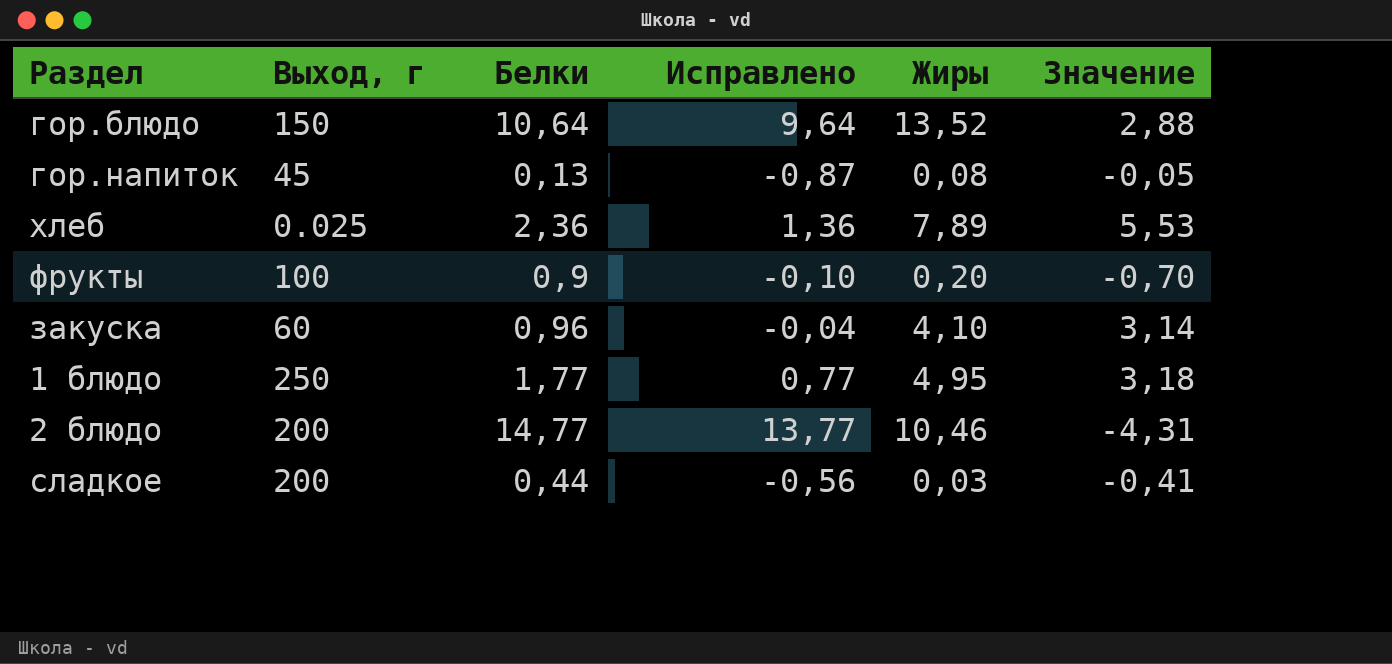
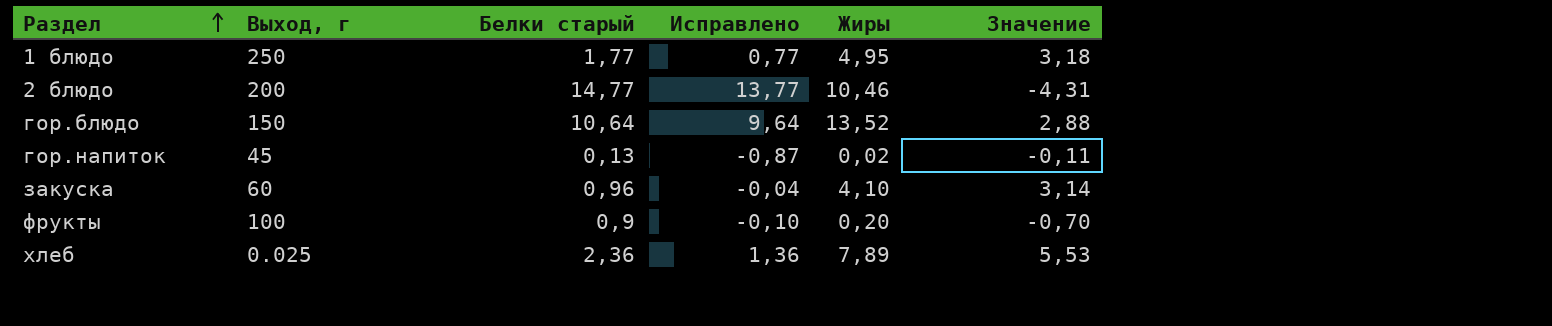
row order: none -> Раздел ascending
column name: Белки -> Белки старый
row сладкое: 200 | 0,44 | -0,56 | 0,03 | -0,41 -> none
гор.напиток | Жиры: 0,08 -> 0,02
гор.напиток | Значение: -0,05 -> -0,11

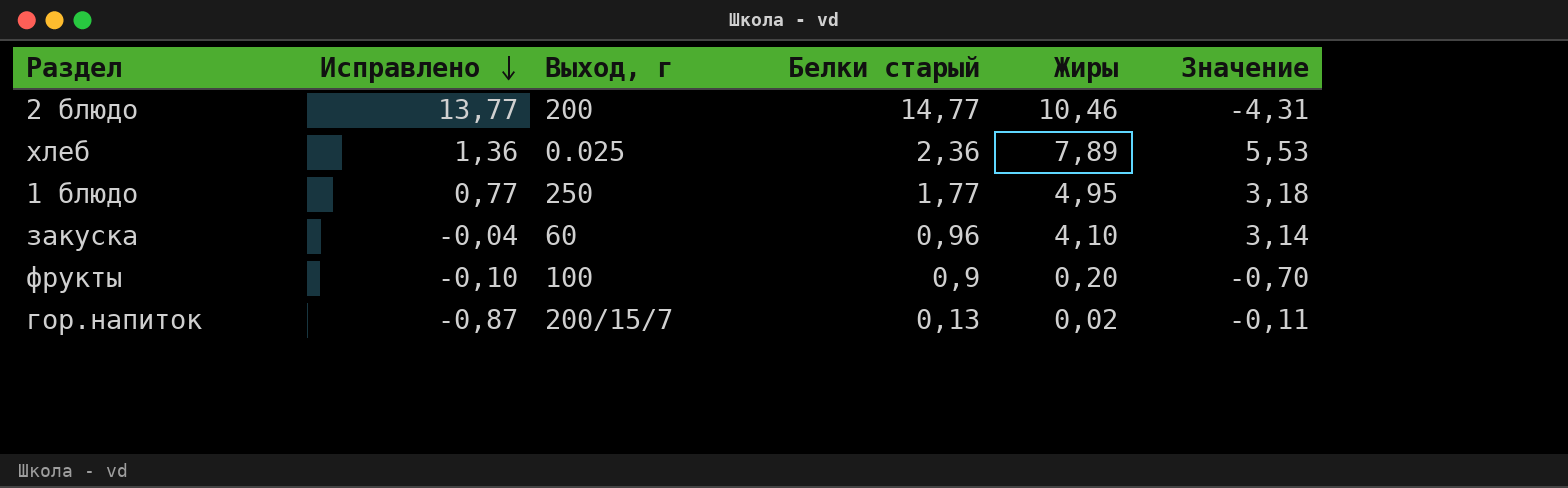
row order: Раздел ascending -> Исправлено descending
column Исправлено | position: 4 -> 2
row гор.блюдо: 150 | 10,64 | 9,64 | 13,52 | 2,88 -> none
гор.напиток | Выход, г: 45 -> 200/15/7

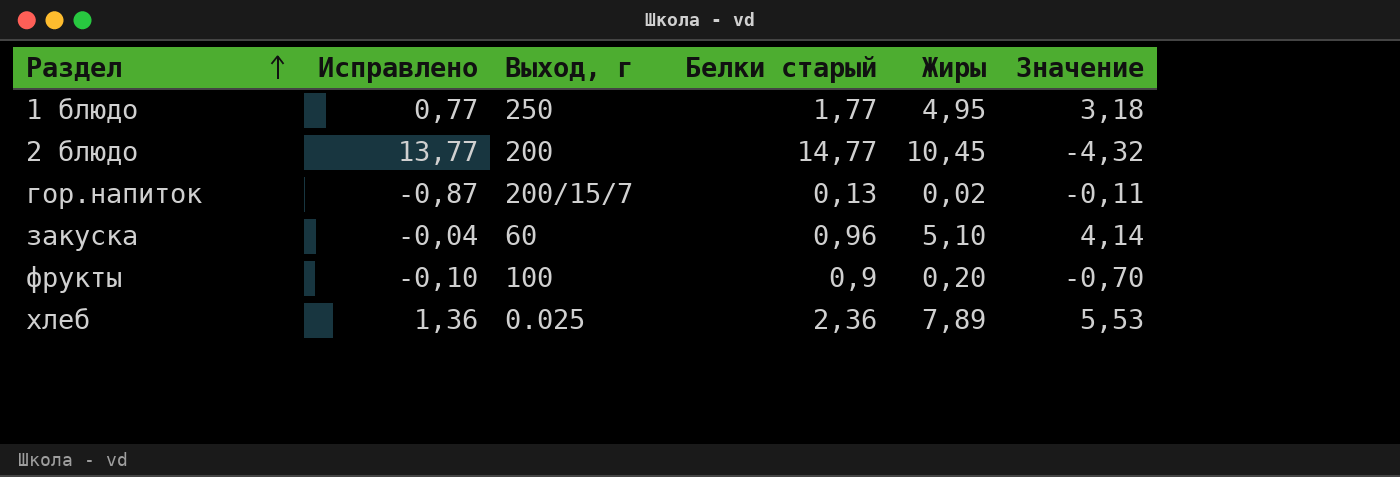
row order: Исправлено descending -> Раздел ascending
2 блюдо | Жиры: 10,46 -> 10,45
2 блюдо | Значение: -4,31 -> -4,32
закуска | Жиры: 4,10 -> 5,10
закуска | Значение: 3,14 -> 4,14

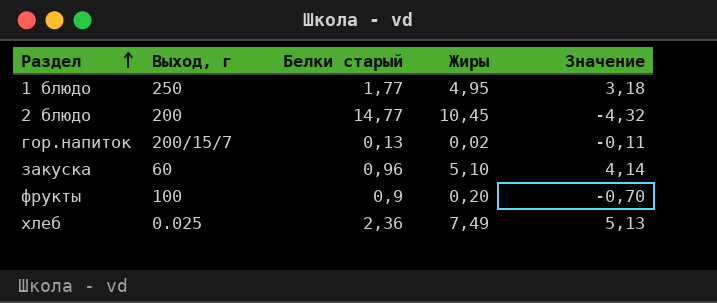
column Исправлено | formula: [Белки старый] - 1 -> none
хлеб | Жиры: 7,89 -> 7,49
хлеб | Значение: 5,53 -> 5,13

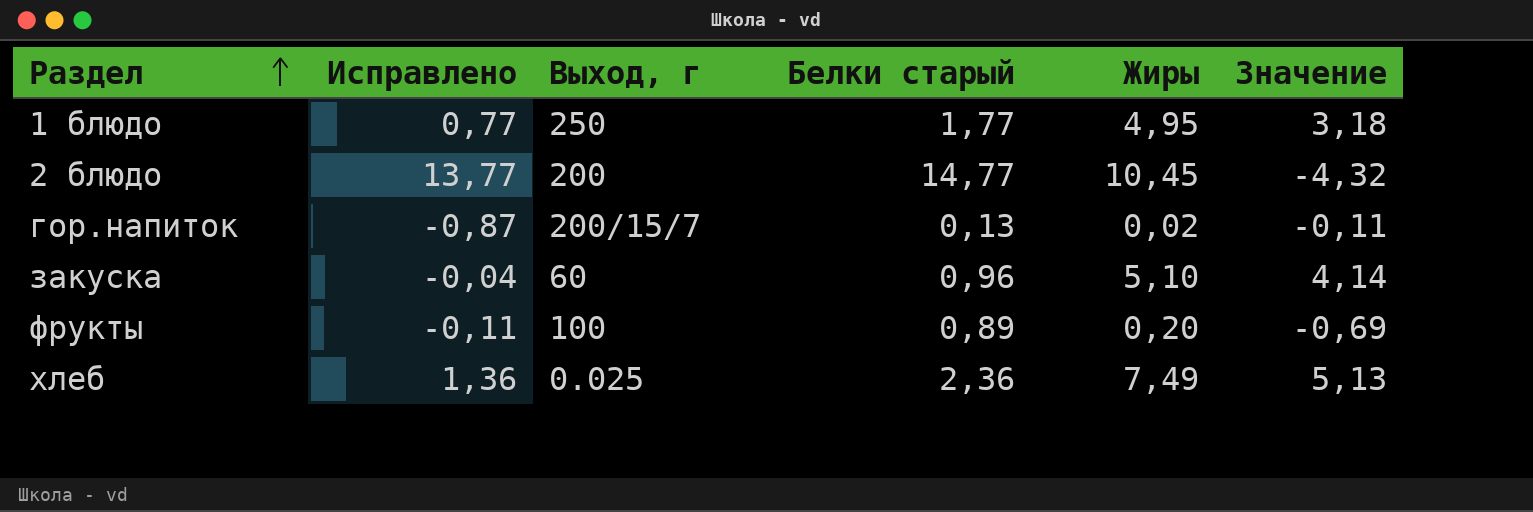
column Исправлено | formula: none -> [Белки старый] - 1
фрукты | Белки старый: 0,9 -> 0,89
фрукты | Значение: -0,70 -> -0,69

